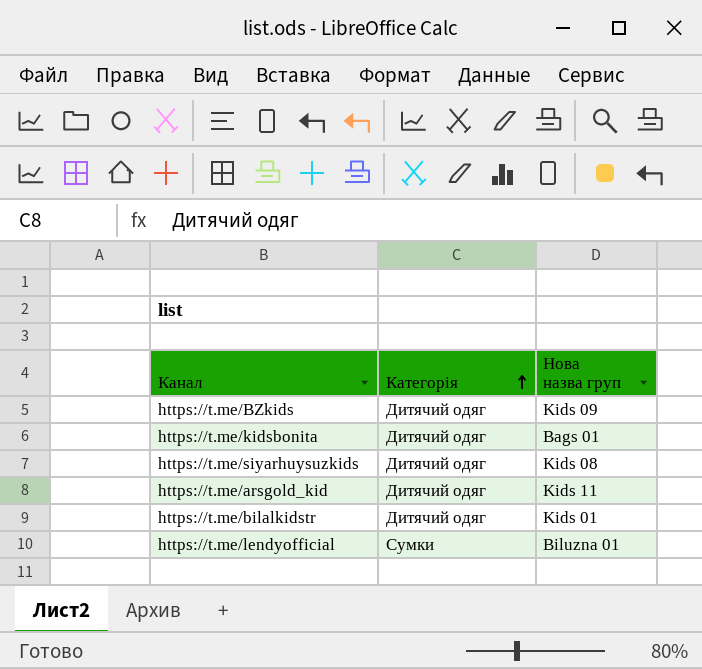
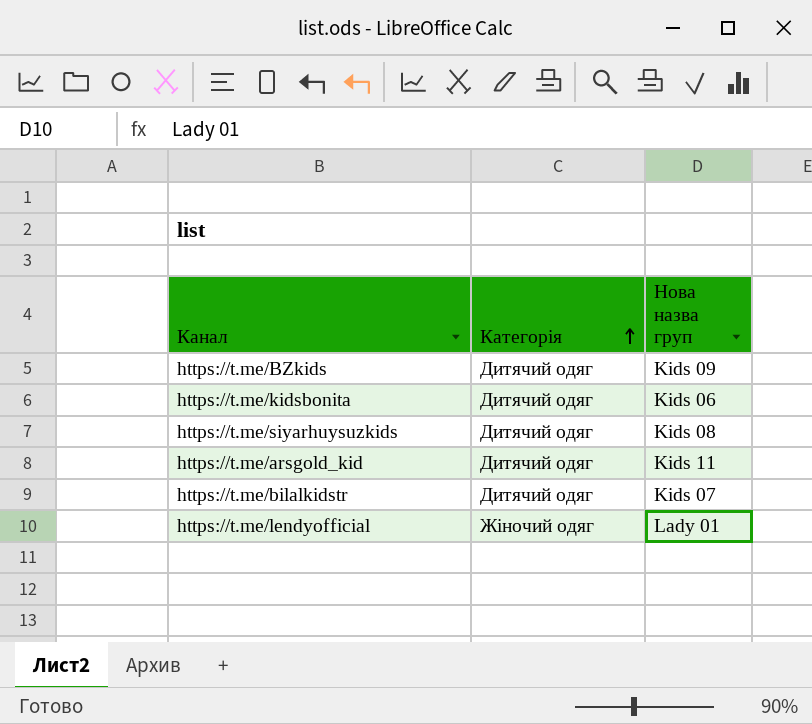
https://t.me/kidsbonita | Нова назва груп: Bags 01 -> Kids 06
https://t.me/bilalkidstr | Нова назва груп: Kids 01 -> Kids 07
https://t.me/lendyofficial | Категорія: Сумки -> Жіночий одяг
https://t.me/lendyofficial | Нова назва груп: Biluzna 01 -> Lady 01

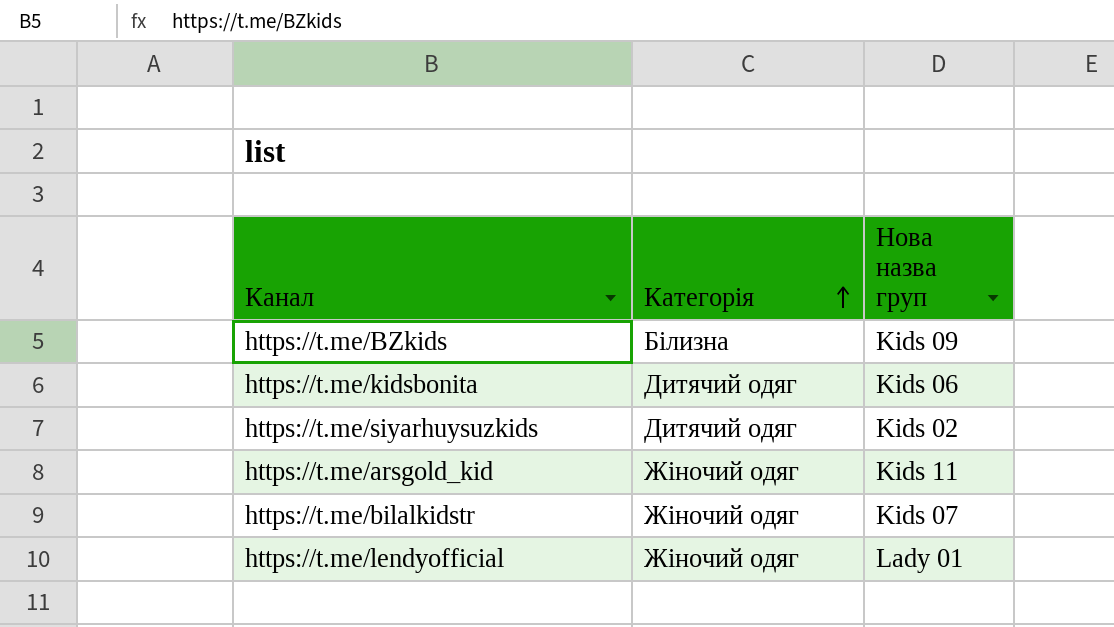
https://t.me/BZkids | Категорія: Дитячий одяг -> Білизна
https://t.me/siyarhuysuzkids | Нова назва груп: Kids 08 -> Kids 02
https://t.me/arsgold_kid | Категорія: Дитячий одяг -> Жіночий одяг
https://t.me/bilalkidstr | Категорія: Дитячий одяг -> Жіночий одяг

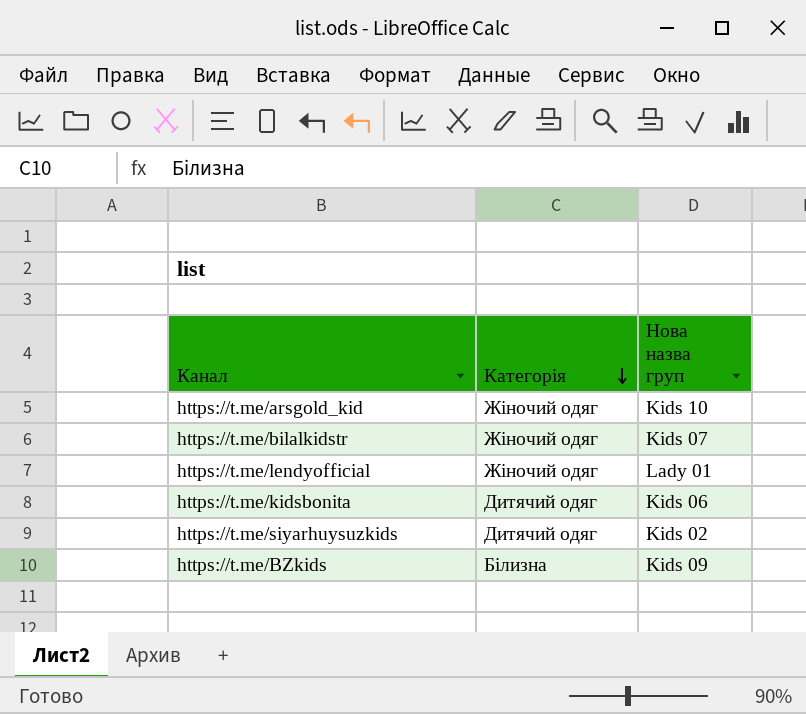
row order: Категорія ascending -> Категорія descending
https://t.me/arsgold_kid | Нова назва груп: Kids 11 -> Kids 10

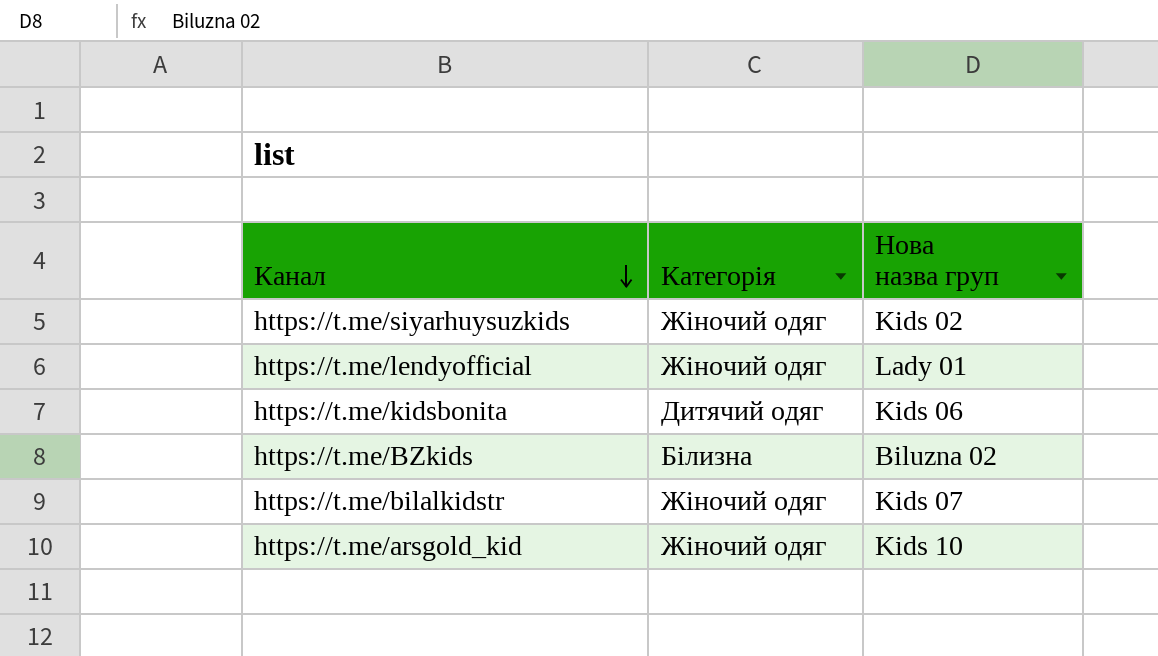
row order: Категорія descending -> Канал descending
https://t.me/siyarhuysuzkids | Категорія: Дитячий одяг -> Жіночий одяг
https://t.me/BZkids | Нова назва груп: Kids 09 -> Biluzna 02

